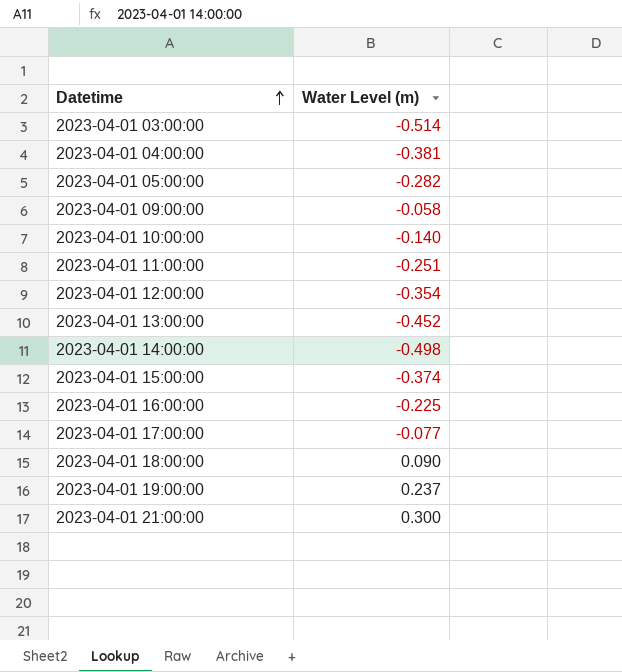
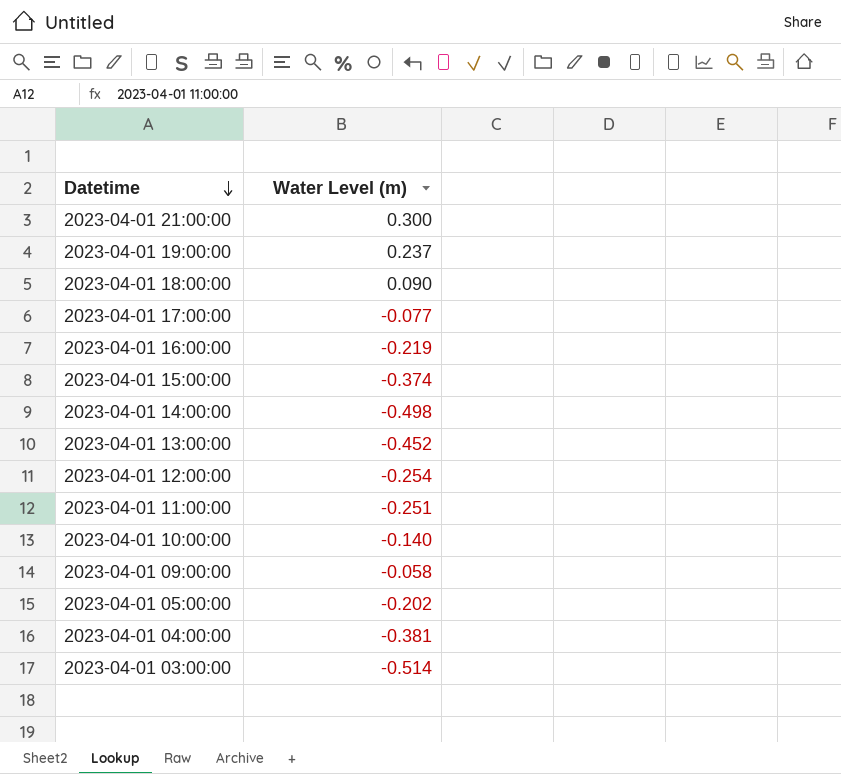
row order: Datetime ascending -> Datetime descending
2023-04-01 16:00:00 | Water Level (m): -0.225 -> -0.219
2023-04-01 12:00:00 | Water Level (m): -0.354 -> -0.254
2023-04-01 05:00:00 | Water Level (m): -0.282 -> -0.202

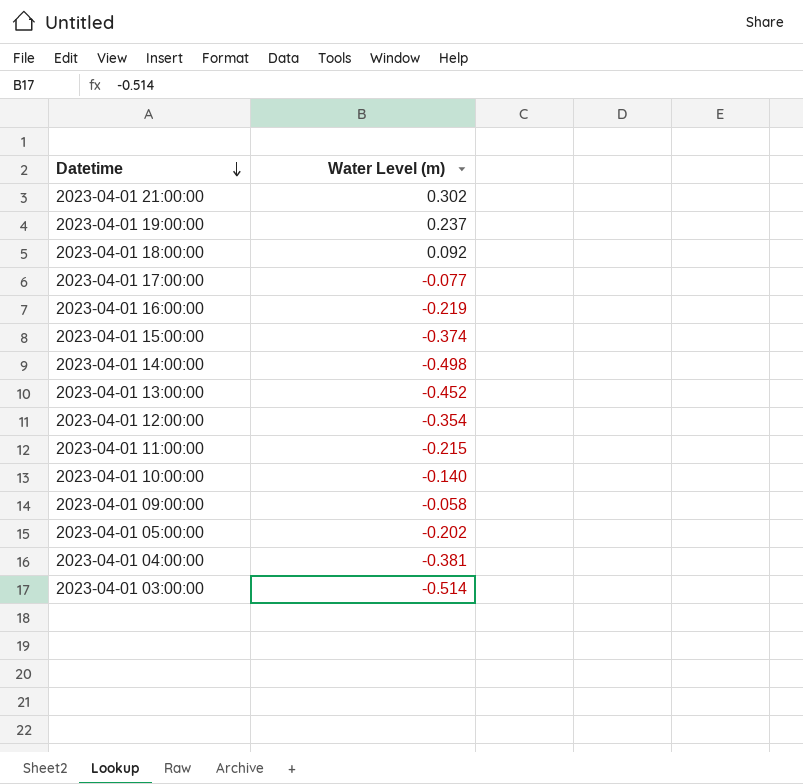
2023-04-01 21:00:00 | Water Level (m): 0.300 -> 0.302
2023-04-01 18:00:00 | Water Level (m): 0.090 -> 0.092
2023-04-01 12:00:00 | Water Level (m): -0.254 -> -0.354
2023-04-01 11:00:00 | Water Level (m): -0.251 -> -0.215

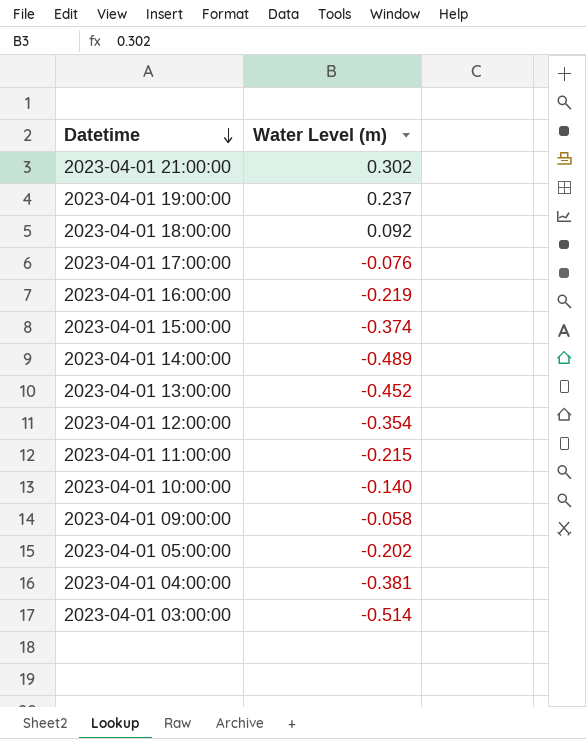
2023-04-01 17:00:00 | Water Level (m): -0.077 -> -0.076
2023-04-01 14:00:00 | Water Level (m): -0.498 -> -0.489

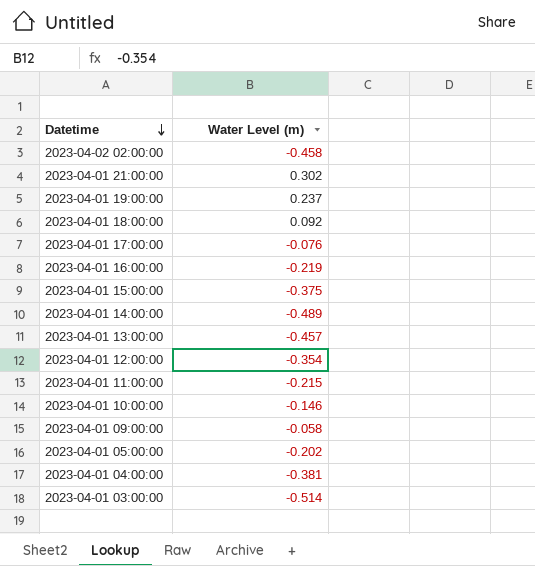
row 2023-04-02 02:00:00: none -> -0.458
2023-04-01 15:00:00 | Water Level (m): -0.374 -> -0.375
2023-04-01 13:00:00 | Water Level (m): -0.452 -> -0.457
2023-04-01 10:00:00 | Water Level (m): -0.140 -> -0.146

